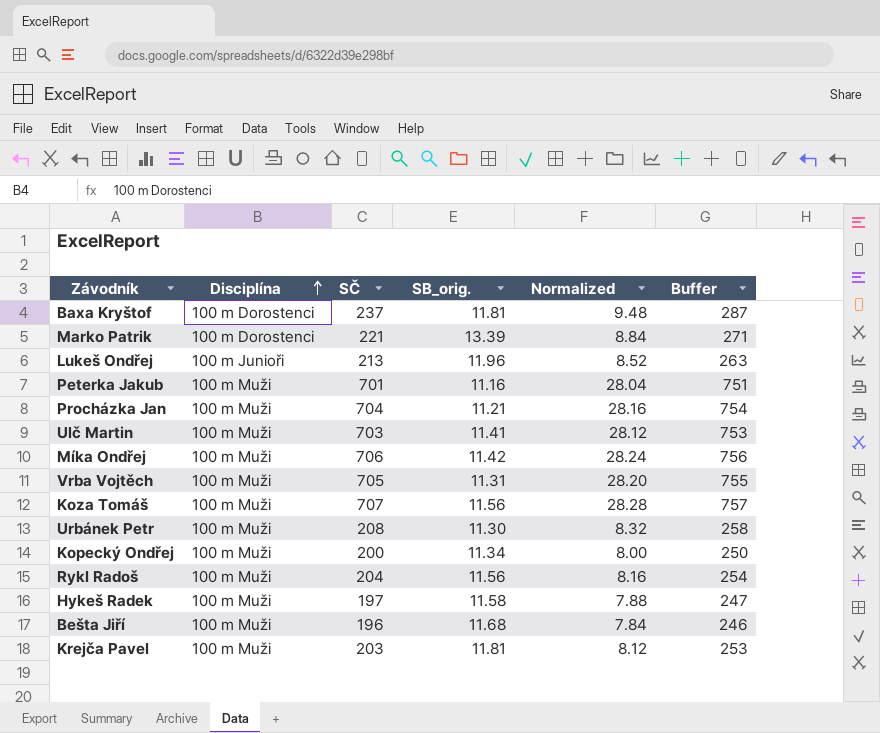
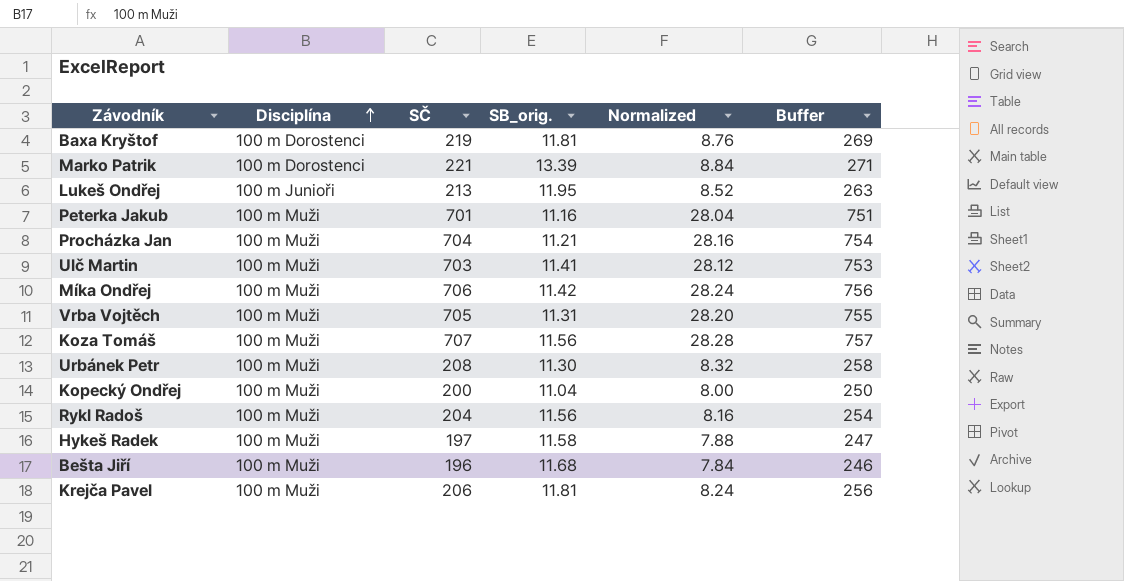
Baxa Kryštof | SČ: 237 -> 219
Baxa Kryštof | Normalized: 9.48 -> 8.76
Baxa Kryštof | Buffer: 287 -> 269
Lukeš Ondřej | SB_orig.: 11.96 -> 11.95
Kopecký Ondřej | SB_orig.: 11.34 -> 11.04
Krejča Pavel | SČ: 203 -> 206
Krejča Pavel | Normalized: 8.12 -> 8.24
Krejča Pavel | Buffer: 253 -> 256

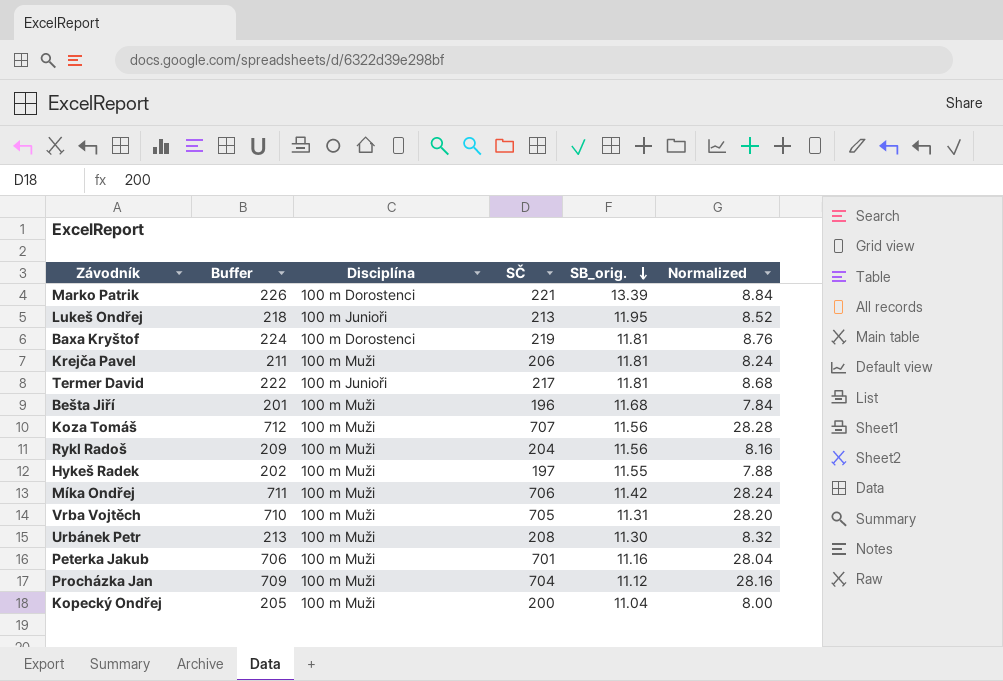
row order: Disciplína ascending -> SB_orig. descending
column Buffer | formula: [SČ] + 50 -> [SČ] + 5
column Buffer | position: 6 -> 2
row Ulč Martin: 100 m Muži | 703 | 11.41 | 28.12 | 753 -> none
row Termer David: none -> 222 | 100 m Junioři | 217 | 11.81 | 8.68
Hykeš Radek | SB_orig.: 11.58 -> 11.55
Procházka Jan | SB_orig.: 11.21 -> 11.12

